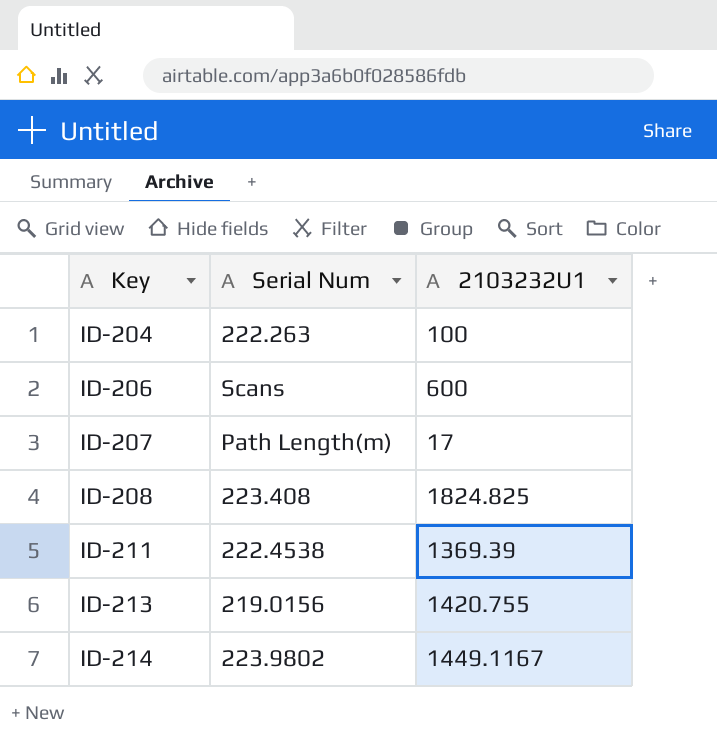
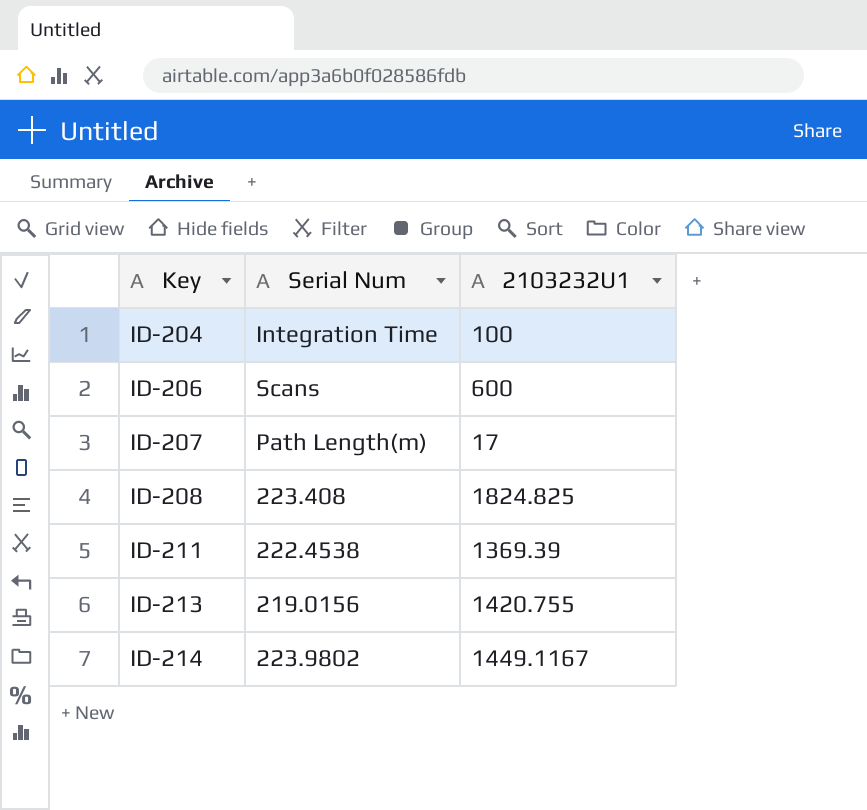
ID-204 | Serial Num: 222.263 -> Integration Time

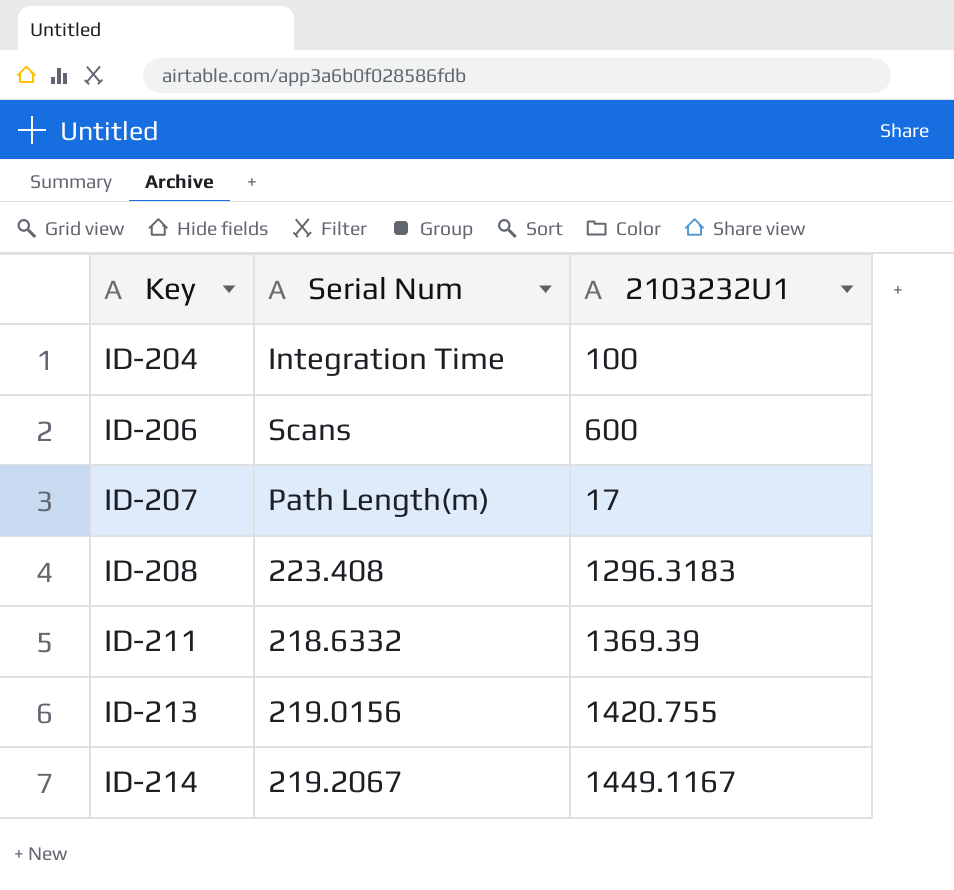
ID-208 | 2103232U1: 1824.825 -> 1296.3183
ID-211 | Serial Num: 222.4538 -> 218.6332
ID-214 | Serial Num: 223.9802 -> 219.2067

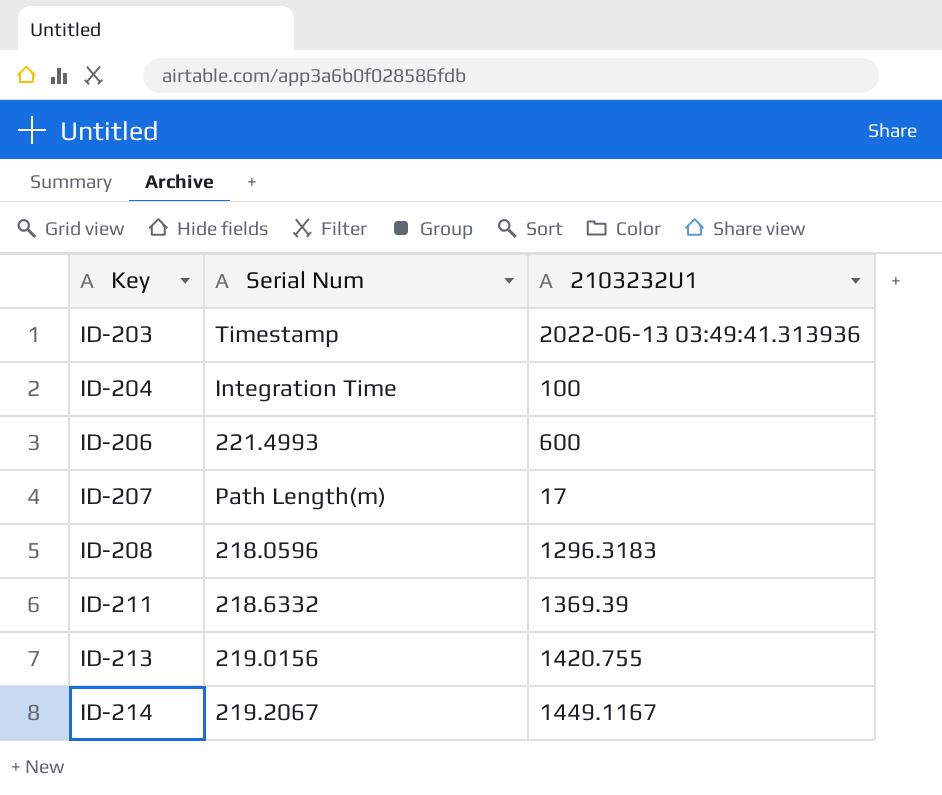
row ID-203: none -> Timestamp | 2022-06-13 03:49:41.313936
ID-206 | Serial Num: Scans -> 221.4993
ID-208 | Serial Num: 223.408 -> 218.0596

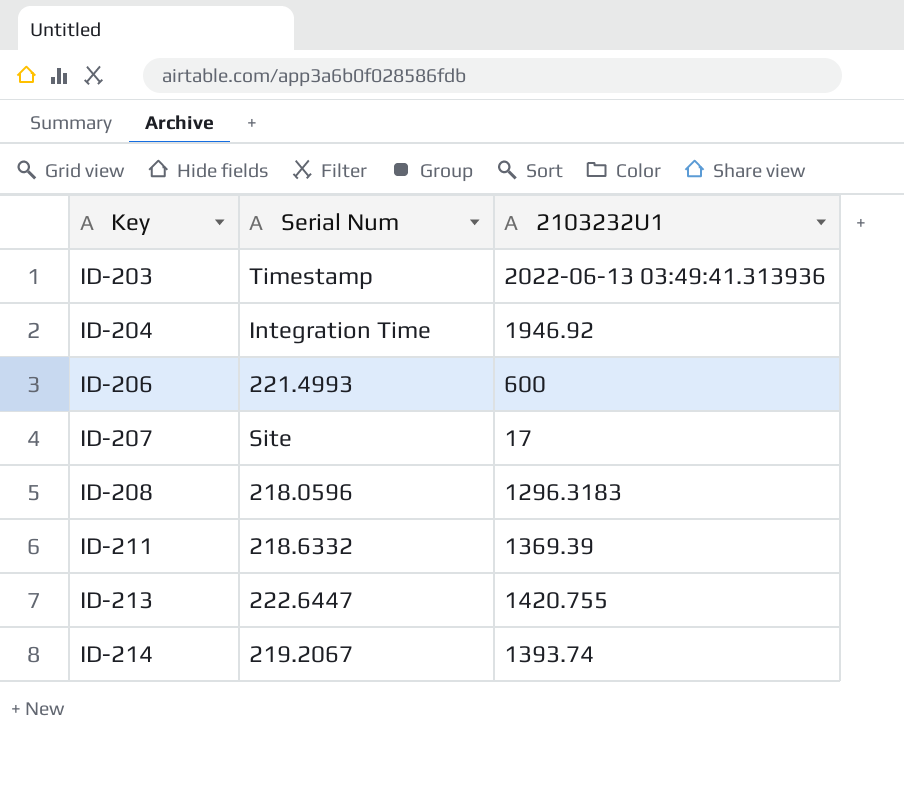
ID-204 | 2103232U1: 100 -> 1946.92
ID-207 | Serial Num: Path Length(m) -> Site
ID-213 | Serial Num: 219.0156 -> 222.6447
ID-214 | 2103232U1: 1449.1167 -> 1393.74

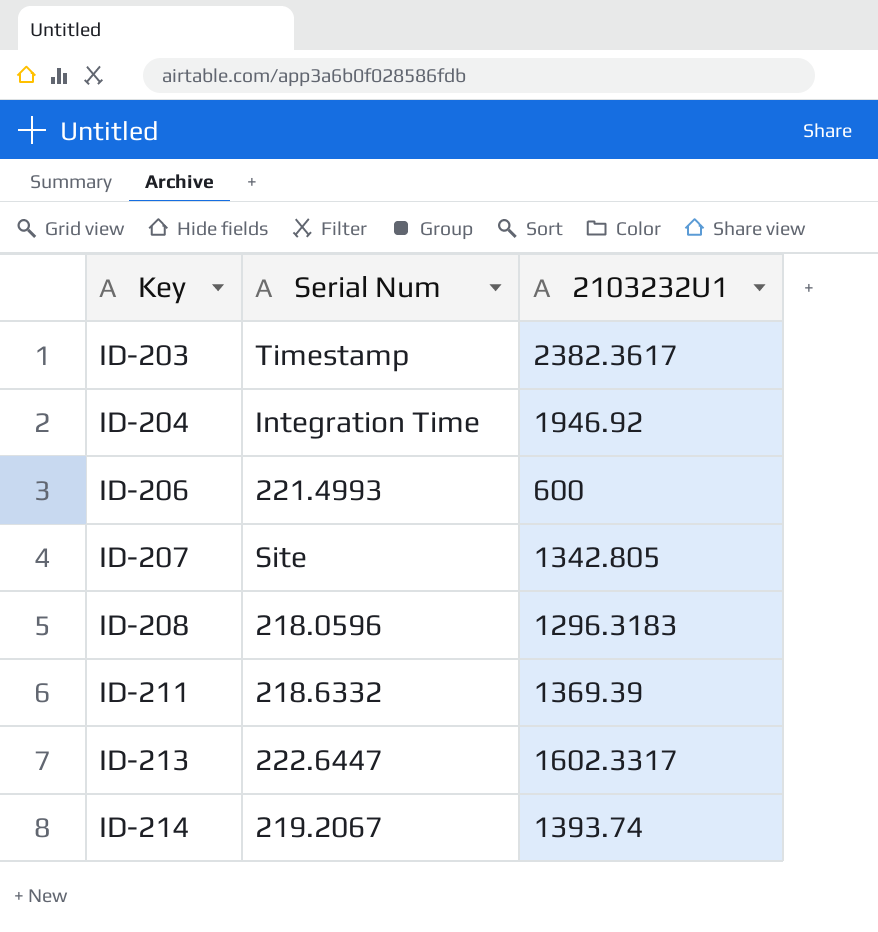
ID-203 | 2103232U1: 2022-06-13 03:49:41.313936 -> 2382.3617
ID-207 | 2103232U1: 17 -> 1342.805
ID-213 | 2103232U1: 1420.755 -> 1602.3317

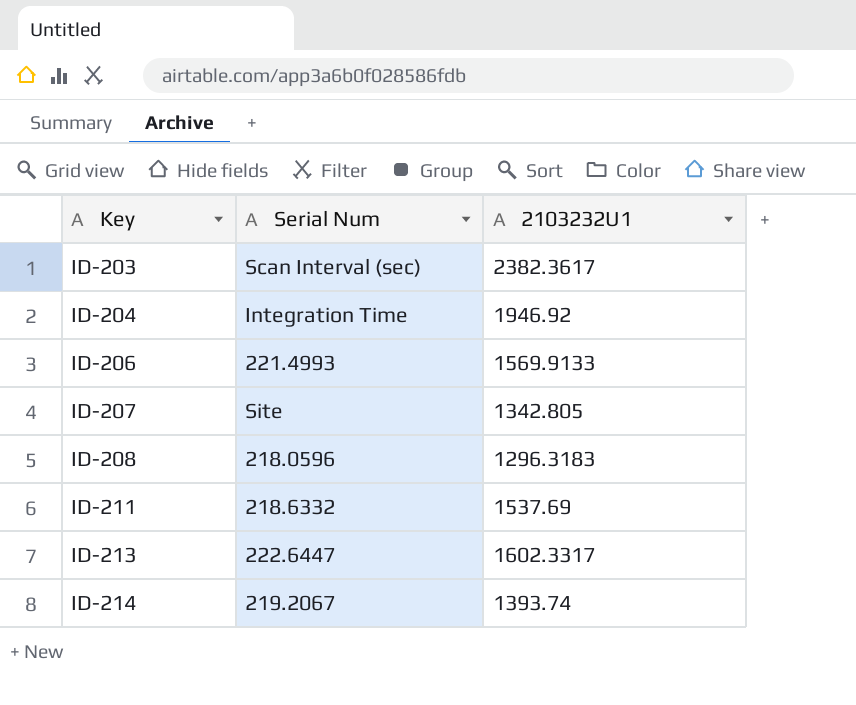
ID-203 | Serial Num: Timestamp -> Scan Interval (sec)
ID-206 | 2103232U1: 600 -> 1569.9133
ID-211 | 2103232U1: 1369.39 -> 1537.69

